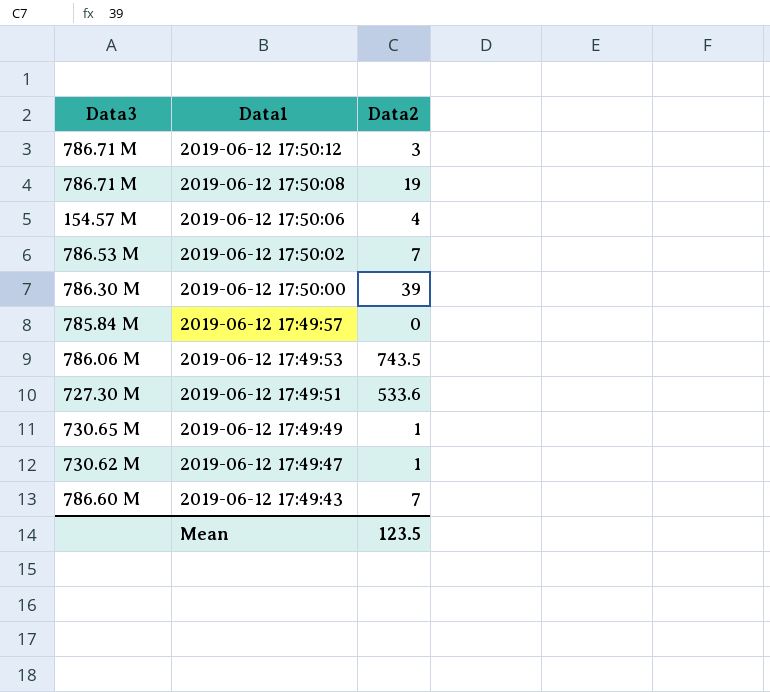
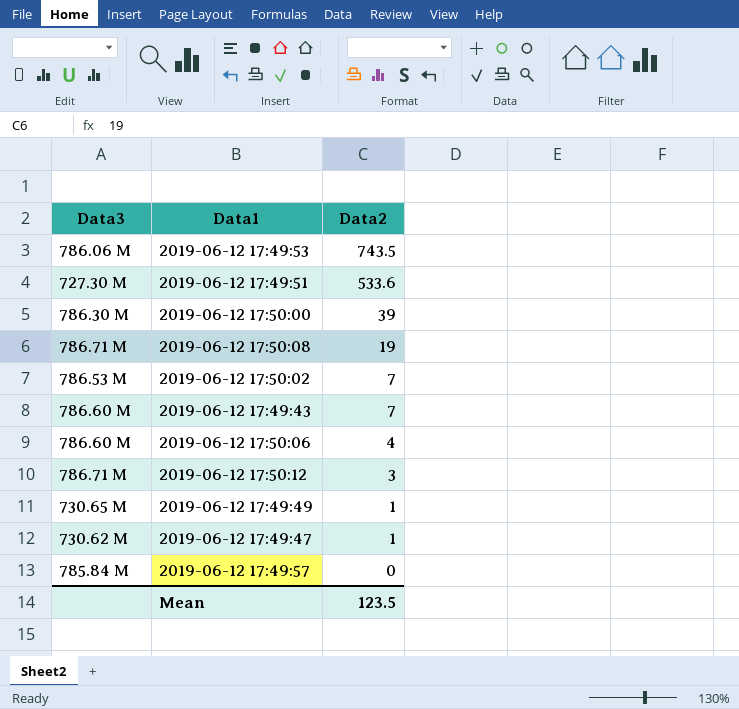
row order: Data1 descending -> Data2 descending
2019-06-12 17:50:06 | Data3: 154.57 M -> 786.60 M

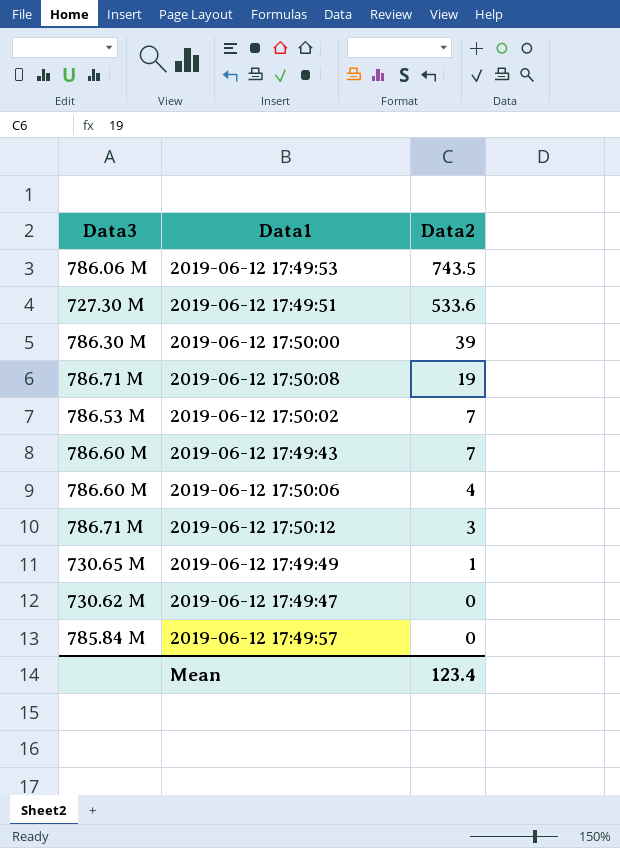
2019-06-12 17:49:47 | Data2: 1 -> 0
Mean | Data2: 123.5 -> 123.4

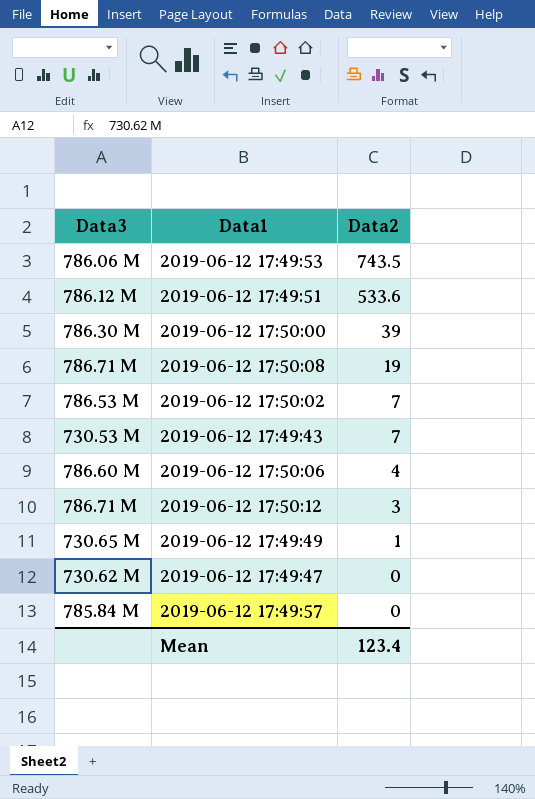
2019-06-12 17:49:51 | Data3: 727.30 M -> 786.12 M
2019-06-12 17:49:43 | Data3: 786.60 M -> 730.53 M

